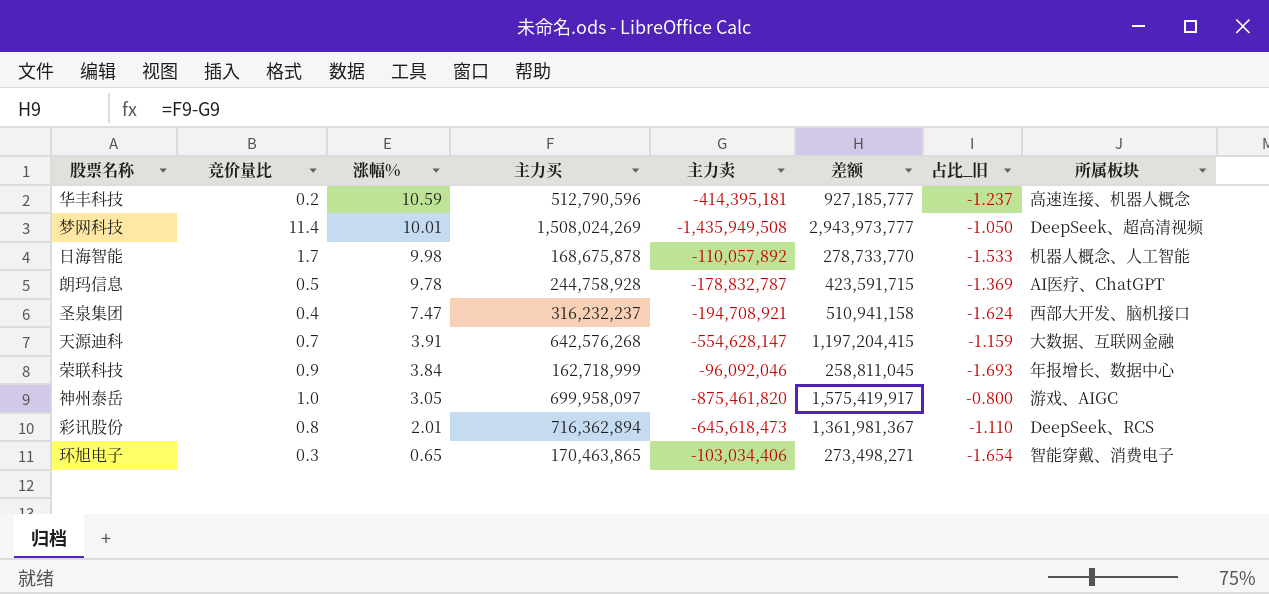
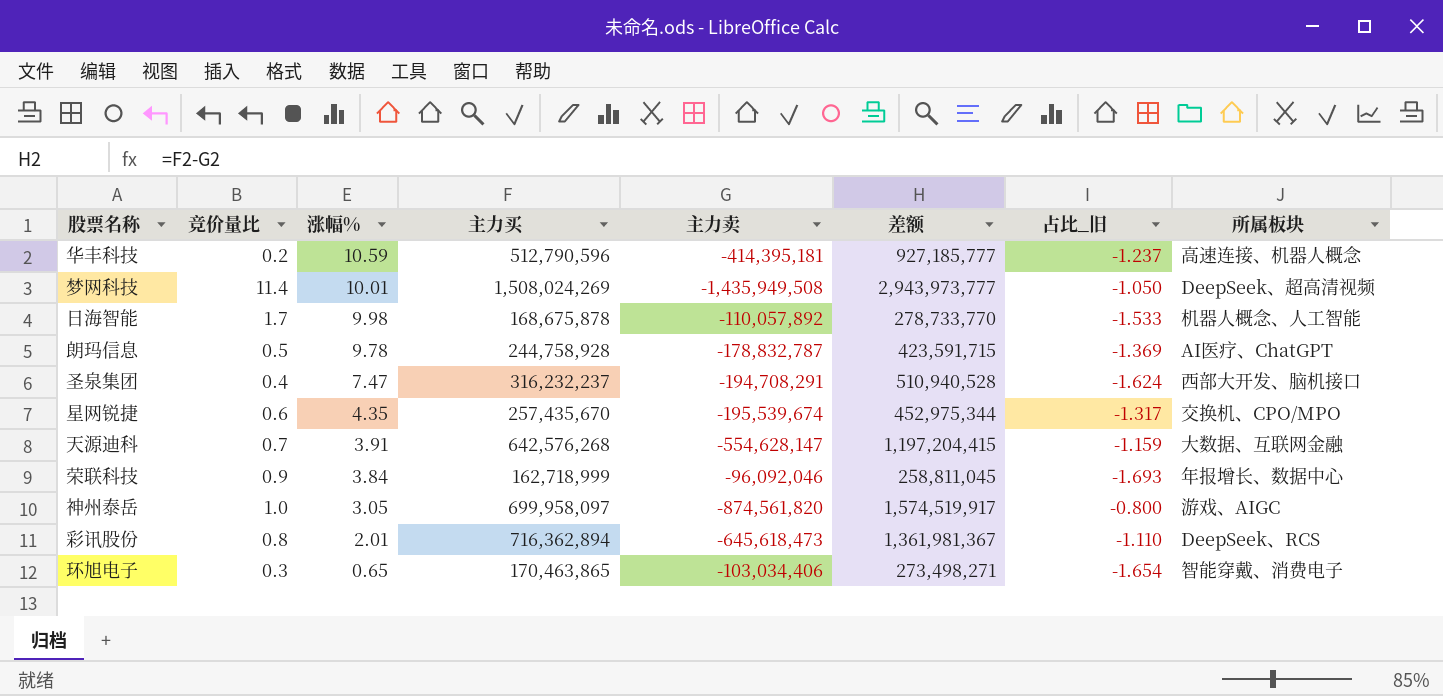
圣泉集团 | 主力卖: -194,708,921 -> -194,708,291
圣泉集团 | 差额: 510,941,158 -> 510,940,528
row 星网锐捷: none -> 0.6 | 4.35 | 257,435,670 | -195,539,674 | 452,975,344 | -1.317 | 交换机、CPO/MPO
神州泰岳 | 主力卖: -875,461,820 -> -874,561,820
神州泰岳 | 差额: 1,575,419,917 -> 1,574,519,917

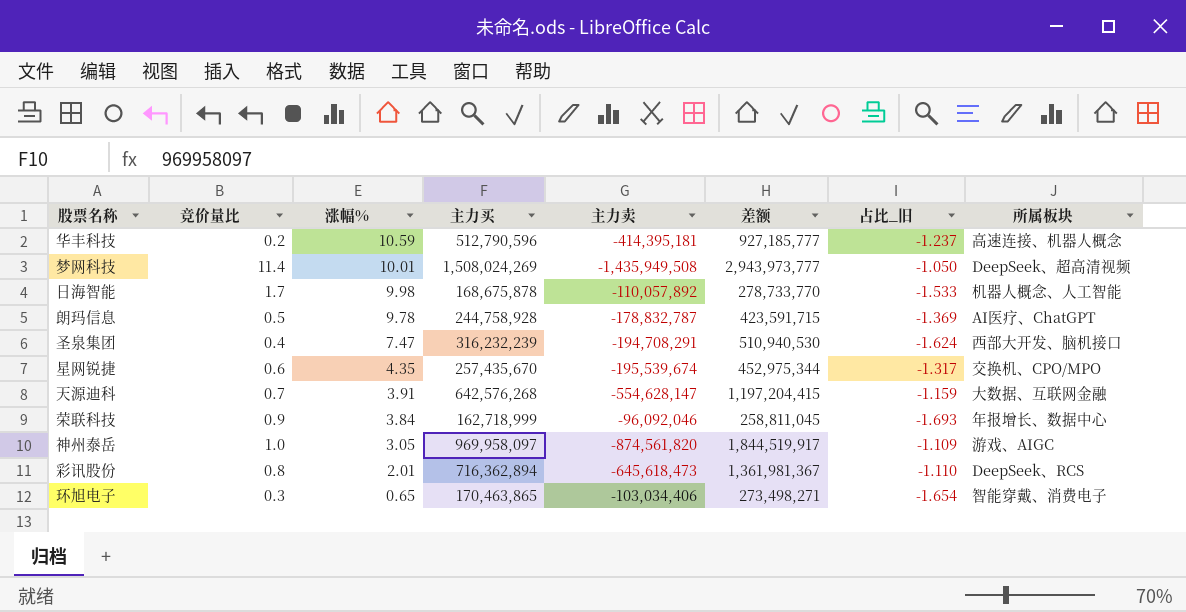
圣泉集团 | 主力买: 316,232,237 -> 316,232,239
圣泉集团 | 差额: 510,940,528 -> 510,940,530
神州泰岳 | 主力买: 699,958,097 -> 969,958,097
神州泰岳 | 差额: 1,574,519,917 -> 1,844,519,917
神州泰岳 | 占比_旧: -0.800 -> -1.109

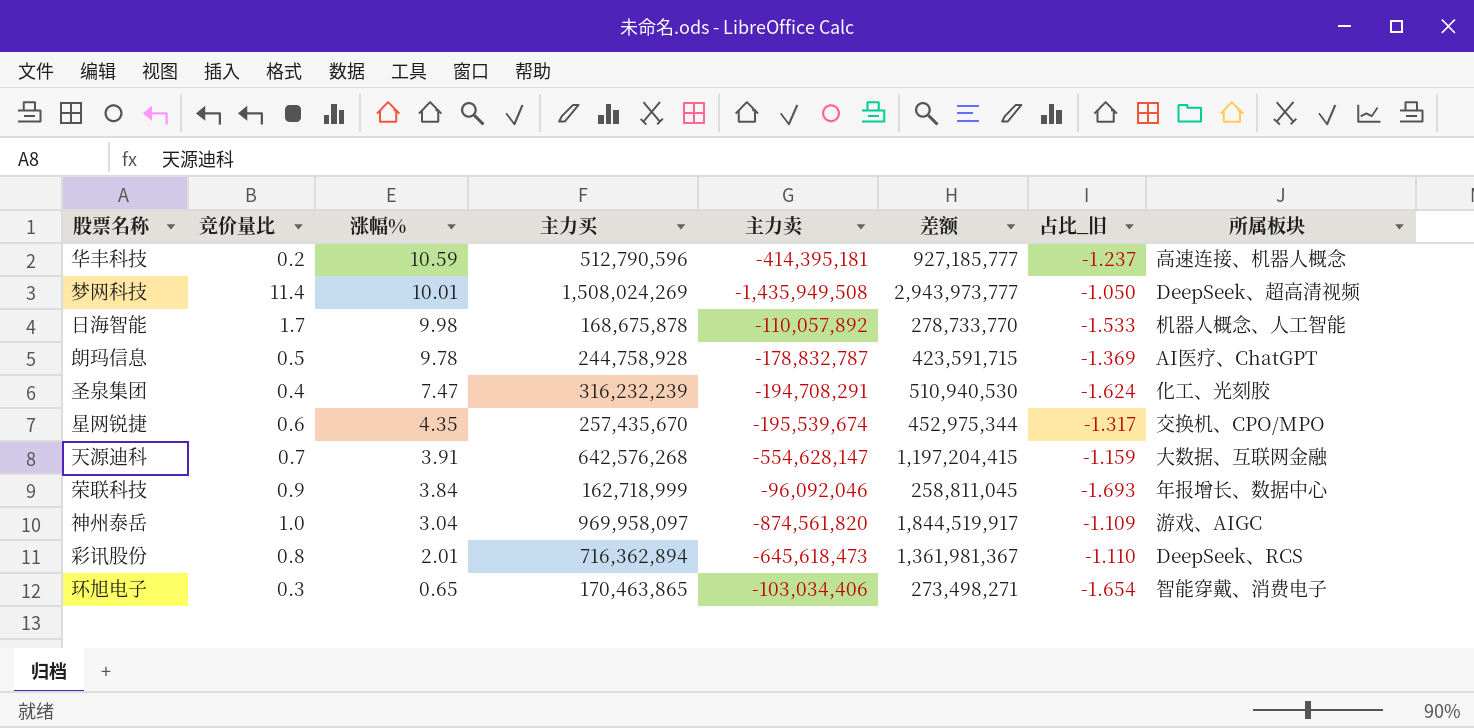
圣泉集团 | 所属板块: 西部大开发、脑机接口 -> 化工、光刻胶
神州泰岳 | 涨幅%: 3.05 -> 3.04

